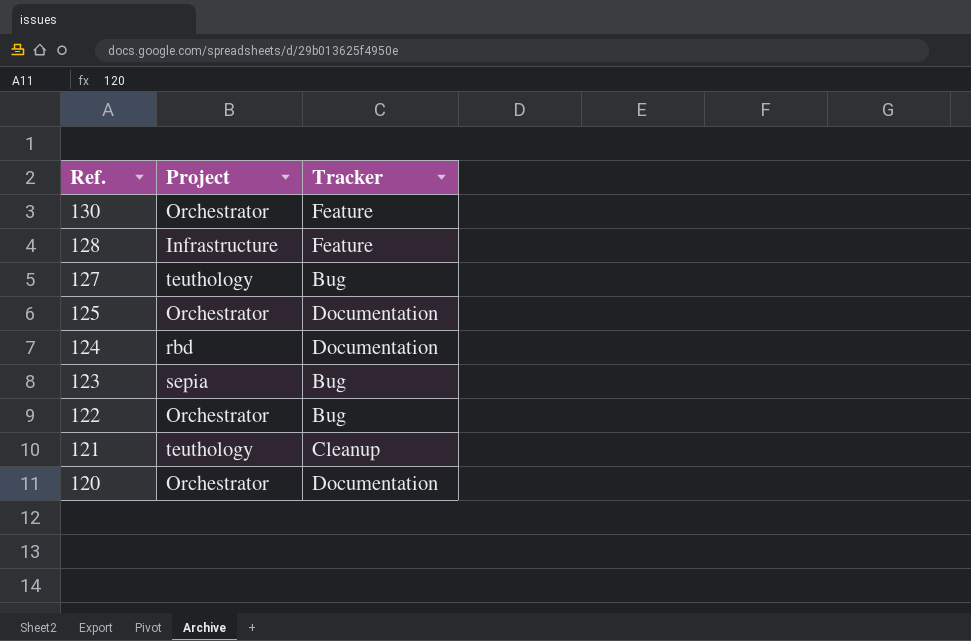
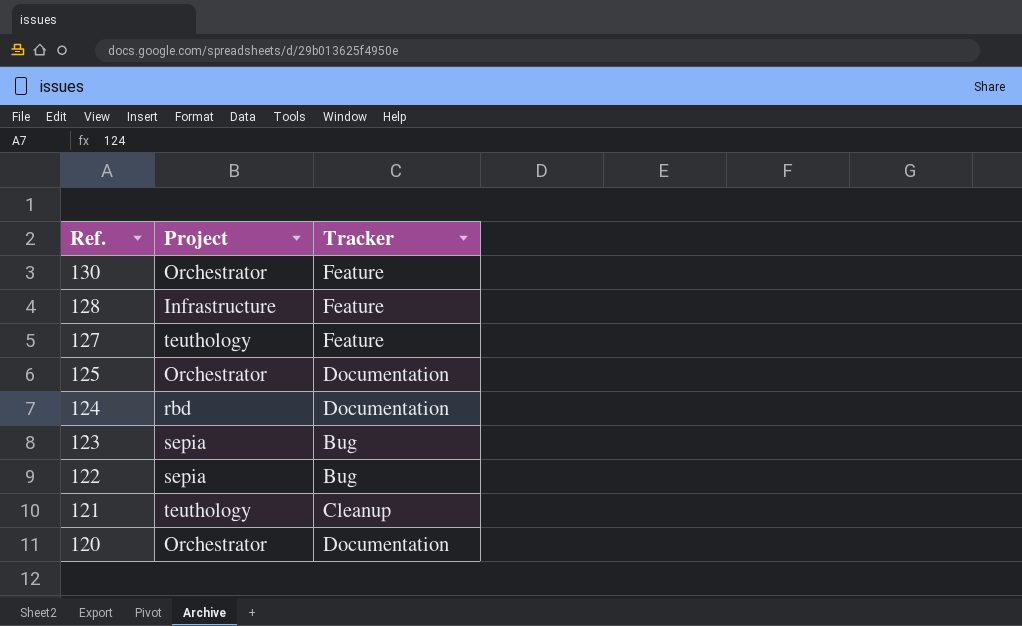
127 | Tracker: Bug -> Feature
122 | Project: Orchestrator -> sepia

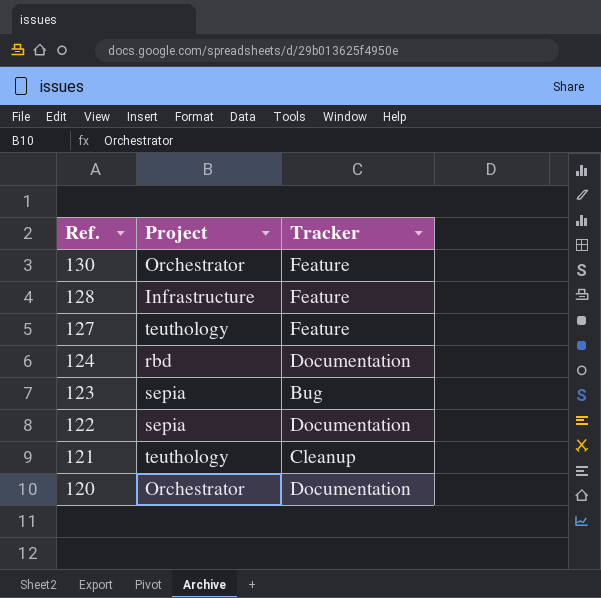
row 125: Orchestrator | Documentation -> none
122 | Tracker: Bug -> Documentation

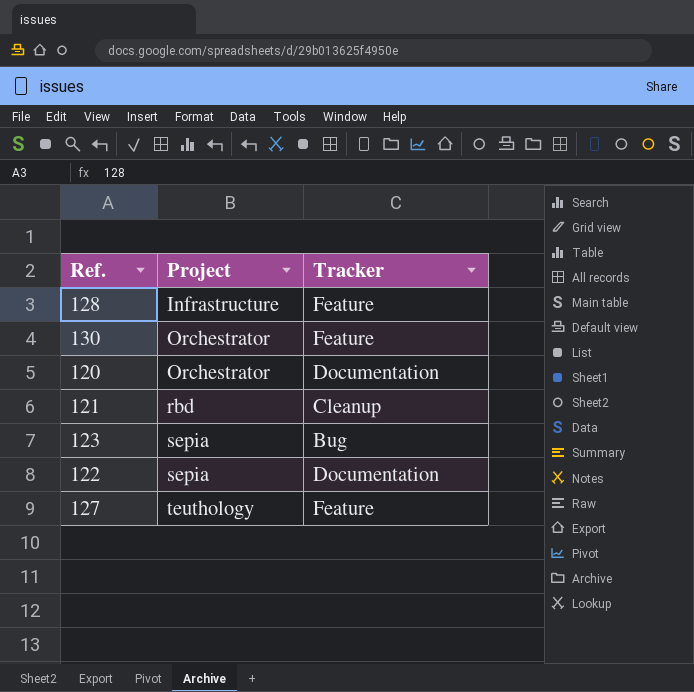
row order: Ref. descending -> Project ascending
row 124: rbd | Documentation -> none
121 | Project: teuthology -> rbd

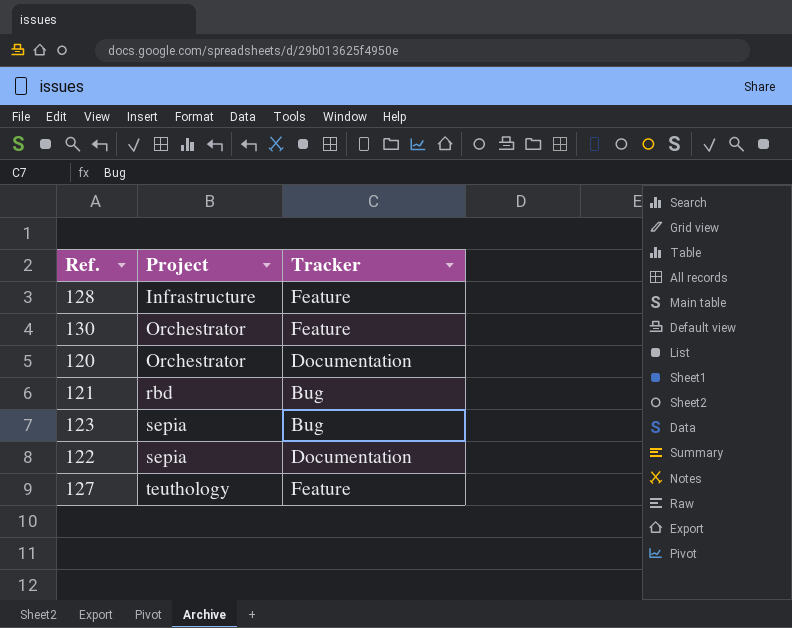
121 | Tracker: Cleanup -> Bug

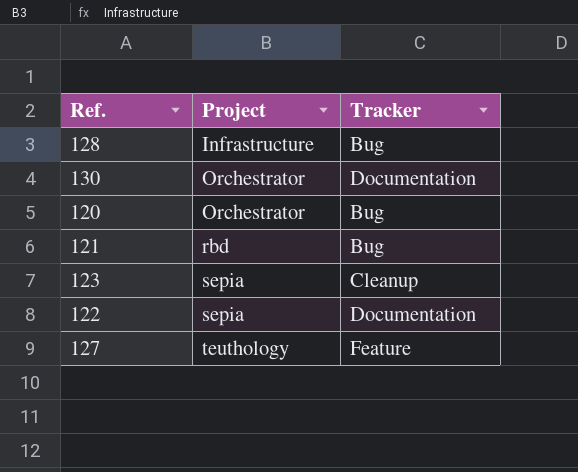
128 | Tracker: Feature -> Bug
130 | Tracker: Feature -> Documentation
120 | Tracker: Documentation -> Bug
123 | Tracker: Bug -> Cleanup

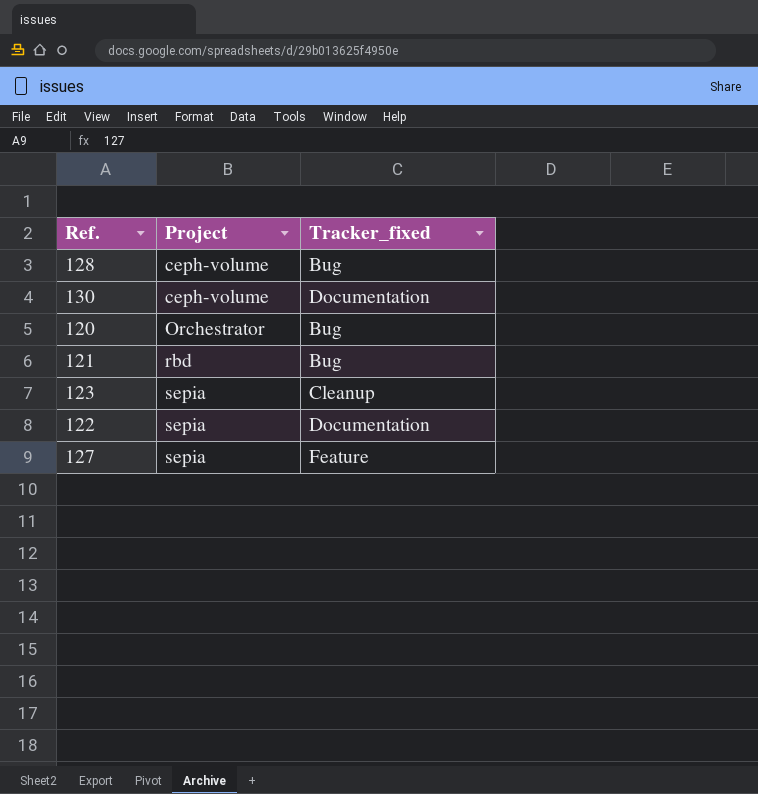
column name: Tracker -> Tracker_fixed
128 | Project: Infrastructure -> ceph-volume
130 | Project: Orchestrator -> ceph-volume
127 | Project: teuthology -> sepia

